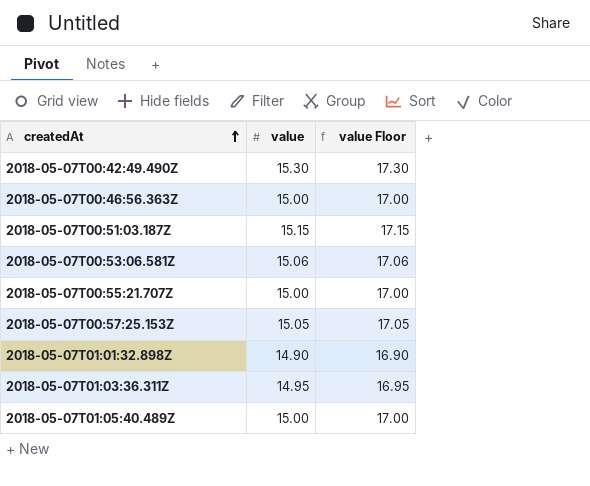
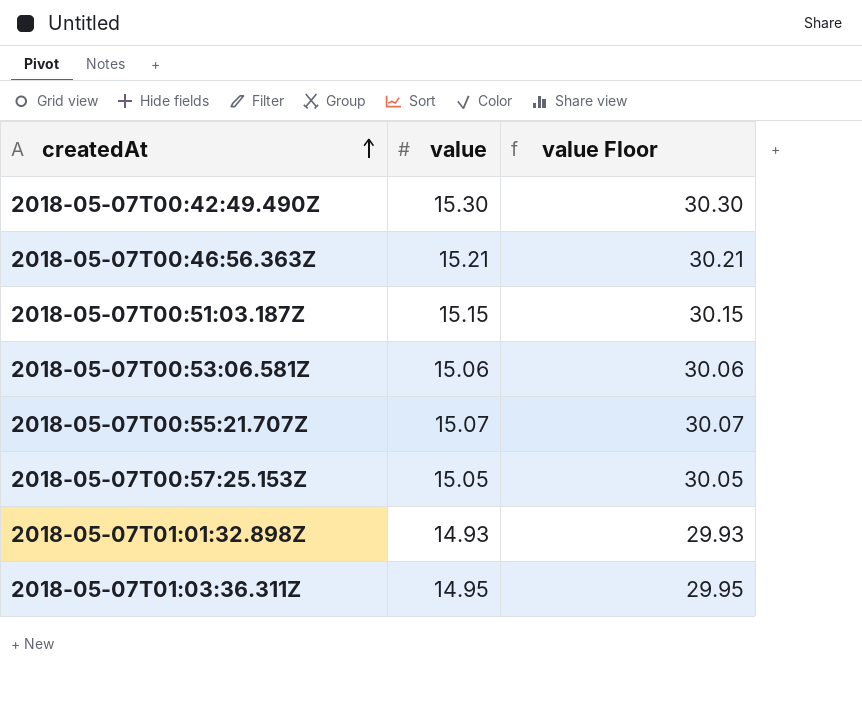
column value Floor | formula: [value] + 2 -> [value] + 15
row 2018-05-07T01:05:40.489Z: 15.00 | 17.00 -> none
2018-05-07T00:46:56.363Z | value: 15.00 -> 15.21
2018-05-07T00:55:21.707Z | value: 15.00 -> 15.07
2018-05-07T01:01:32.898Z | value: 14.90 -> 14.93

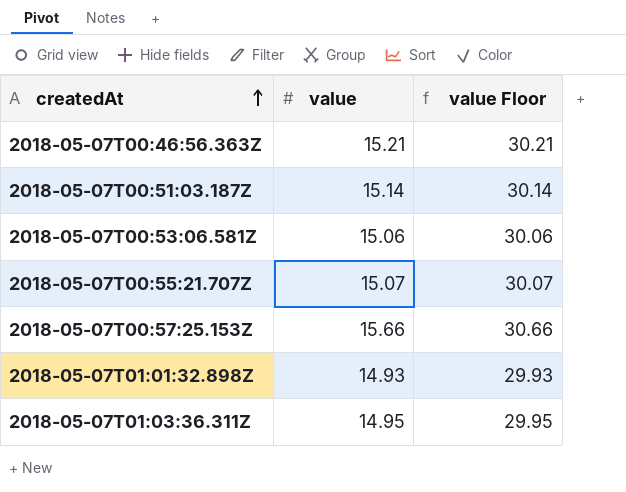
row 2018-05-07T00:42:49.490Z: 15.30 | 30.30 -> none
2018-05-07T00:51:03.187Z | value: 15.15 -> 15.14
2018-05-07T00:51:03.187Z | value Floor: 30.15 -> 30.14
2018-05-07T00:57:25.153Z | value: 15.05 -> 15.66
2018-05-07T00:57:25.153Z | value Floor: 30.05 -> 30.66

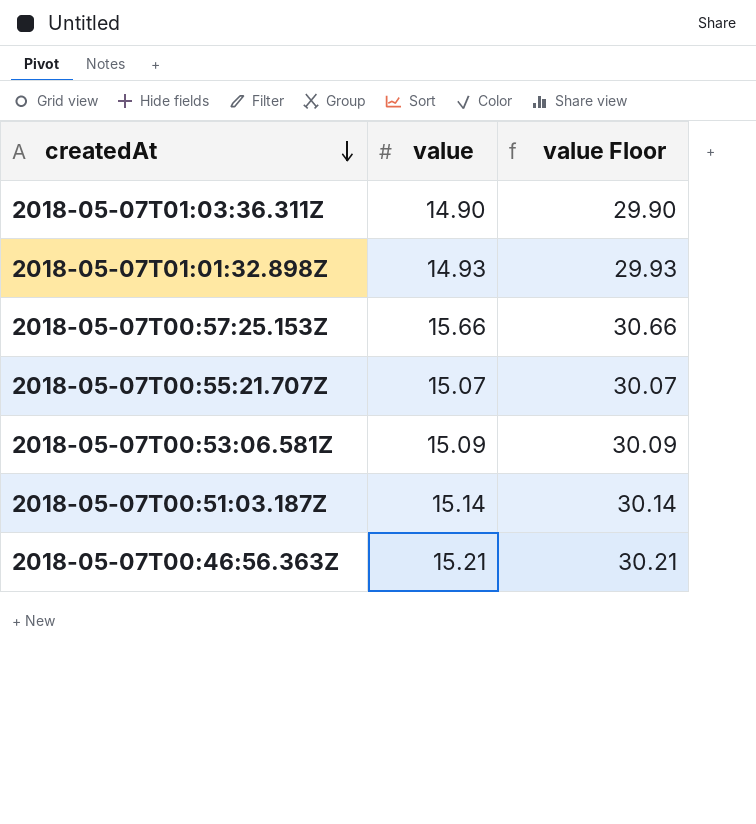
row order: createdAt ascending -> createdAt descending
2018-05-07T01:03:36.311Z | value: 14.95 -> 14.90
2018-05-07T01:03:36.311Z | value Floor: 29.95 -> 29.90
2018-05-07T00:53:06.581Z | value: 15.06 -> 15.09
2018-05-07T00:53:06.581Z | value Floor: 30.06 -> 30.09

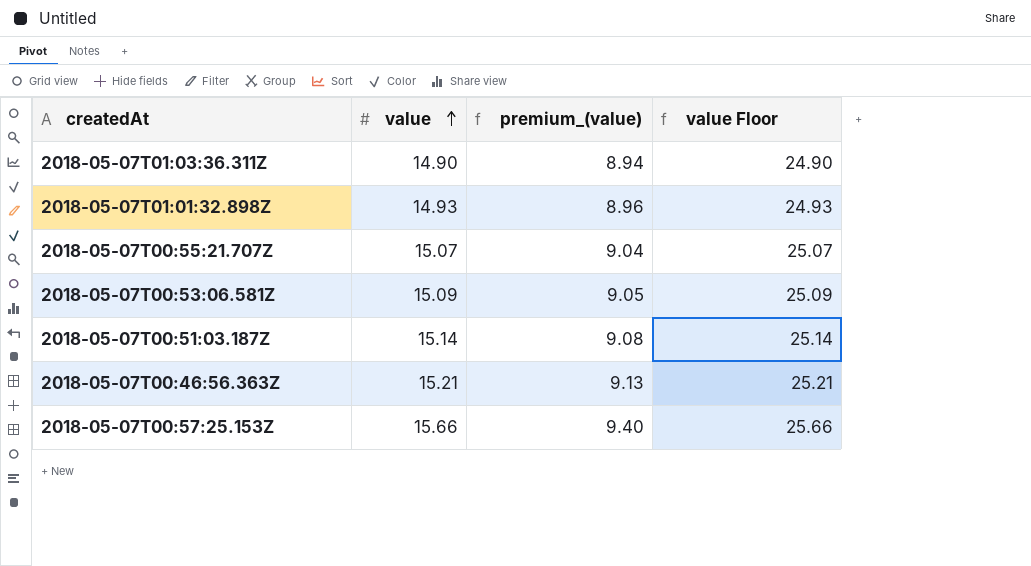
row order: createdAt descending -> value ascending
column premium_(value) | formula: none -> [value] * 0.6
column value Floor | formula: [value] + 15 -> [value] + 10

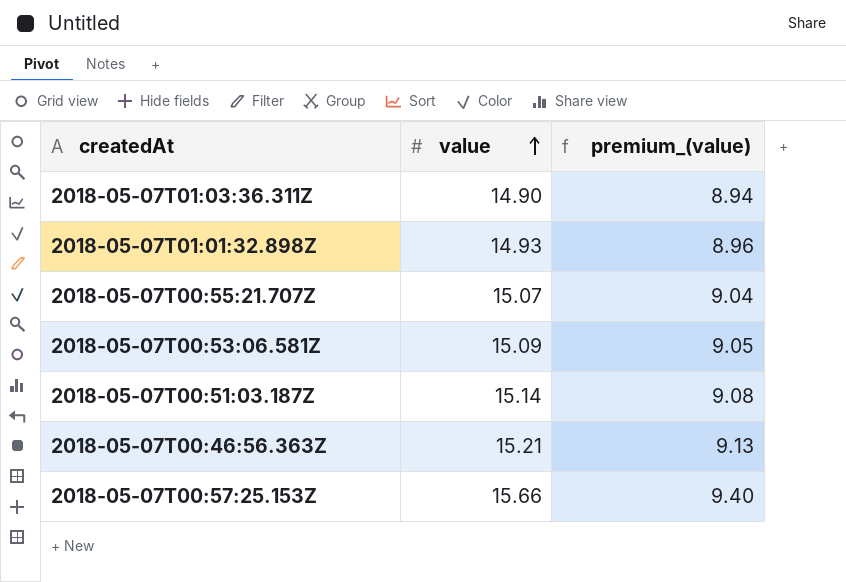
column value Floor | formula: [value] + 10 -> none

